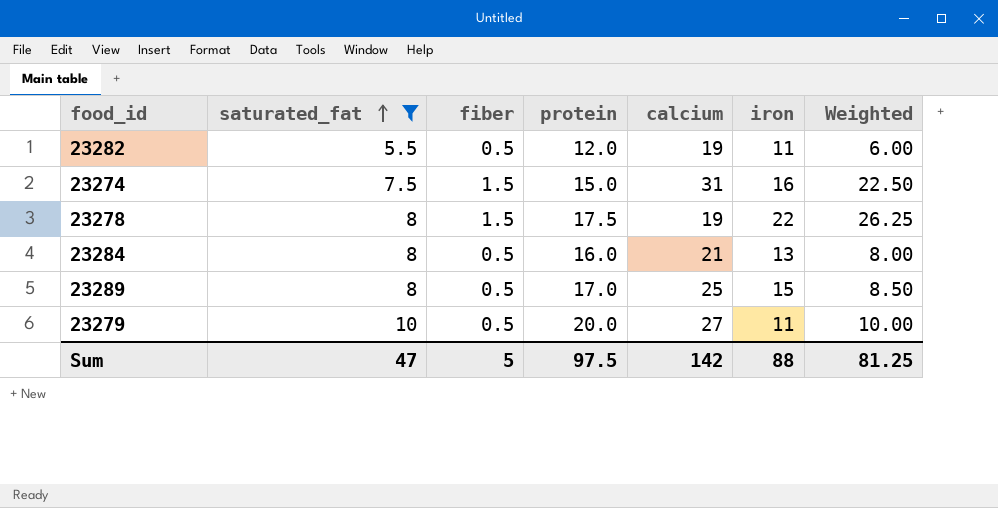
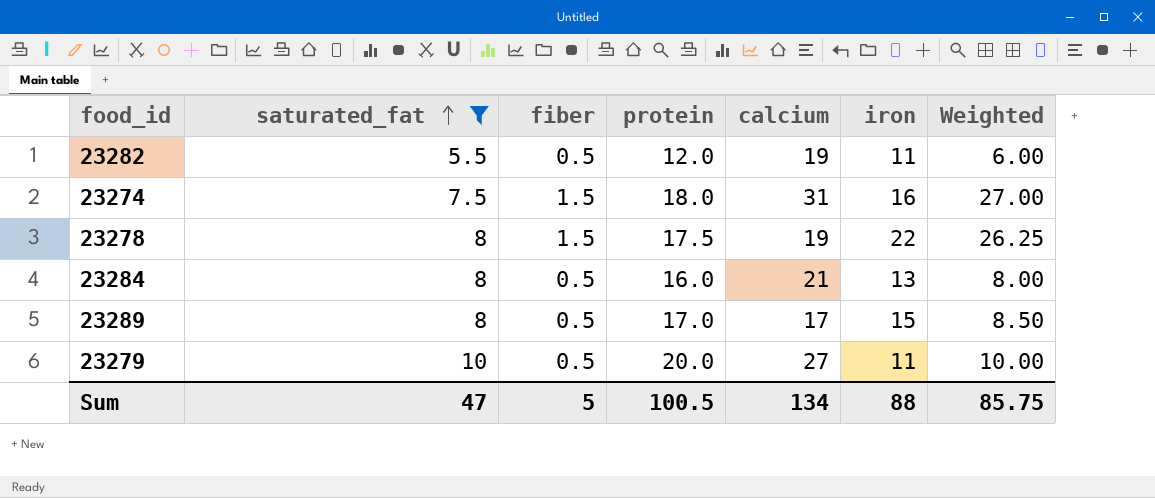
23274 | protein: 15.0 -> 18.0
23274 | Weighted: 22.50 -> 27.00
23289 | calcium: 25 -> 17
Sum | protein: 97.5 -> 100.5
Sum | calcium: 142 -> 134
Sum | Weighted: 81.25 -> 85.75

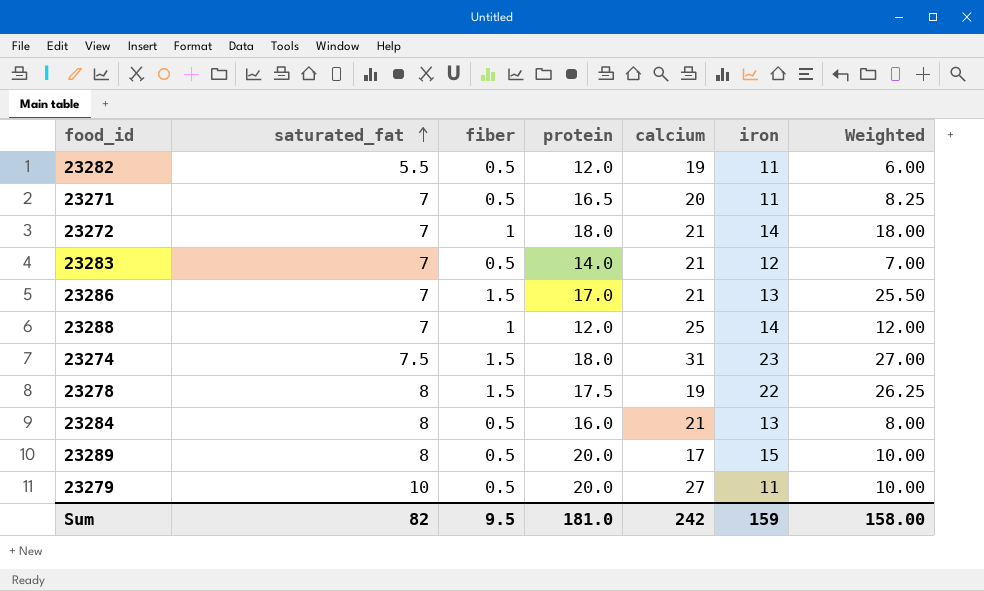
filter: saturated_fat != 7 -> none
23274 | iron: 16 -> 23
23289 | protein: 17.0 -> 20.0
23289 | Weighted: 8.50 -> 10.00
Sum | saturated_fat: 47 -> 82
Sum | fiber: 5 -> 9.5
Sum | protein: 100.5 -> 181.0
Sum | calcium: 134 -> 242
Sum | iron: 88 -> 159
Sum | Weighted: 85.75 -> 158.00

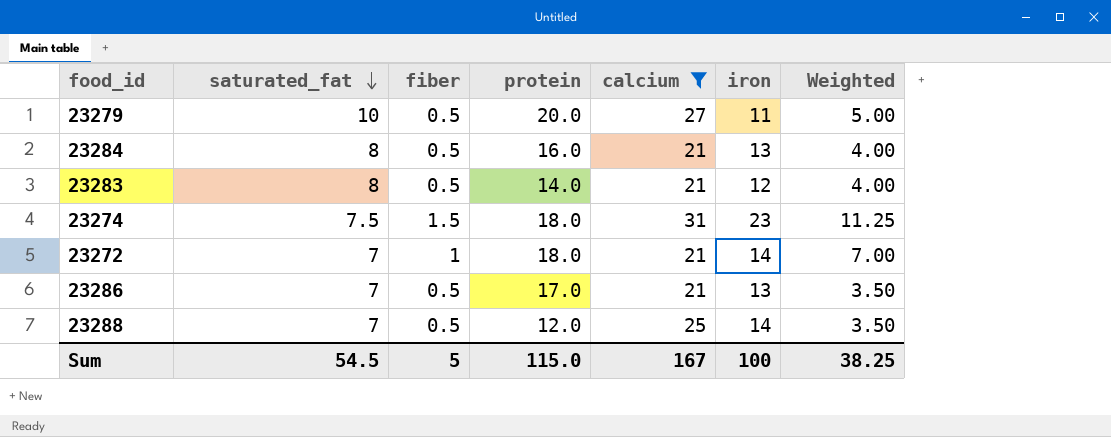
filter: none -> calcium >= 21
row order: saturated_fat ascending -> saturated_fat descending
column Weighted | formula: [fiber] * [protein] -> [saturated_fat] * [fiber]
23283 | saturated_fat: 7 -> 8
23286 | fiber: 1.5 -> 0.5
23288 | fiber: 1 -> 0.5
Sum | saturated_fat: 82 -> 54.5
Sum | fiber: 9.5 -> 5
Sum | protein: 181.0 -> 115.0
Sum | calcium: 242 -> 167
Sum | iron: 159 -> 100
Sum | Weighted: 158.00 -> 38.25

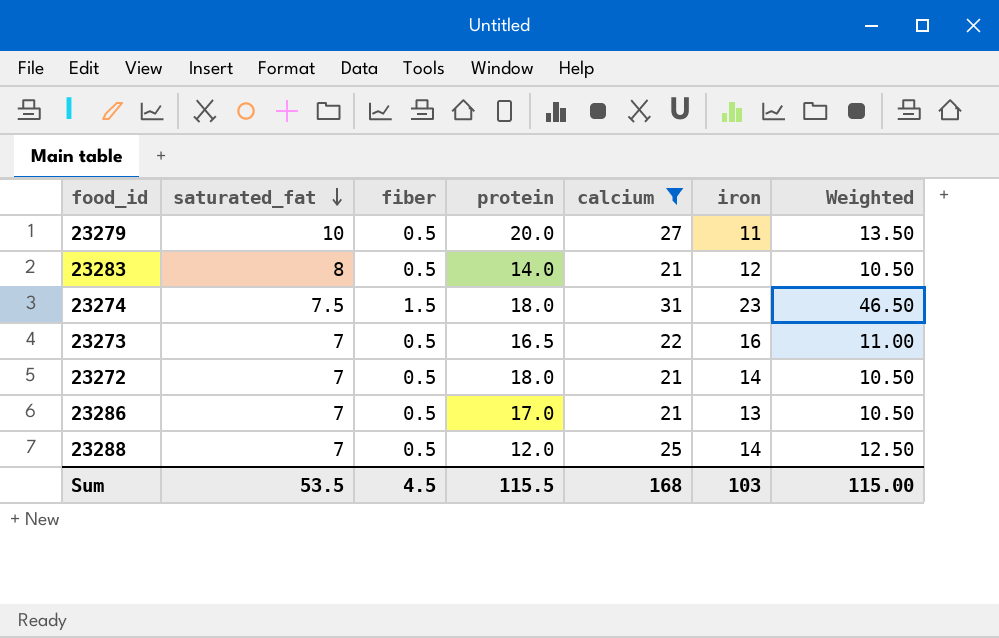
column Weighted | formula: [saturated_fat] * [fiber] -> [fiber] * [calcium]
row 23284: 8 | 0.5 | 16.0 | 21 | 13 | 4.00 -> none
row 23273: none -> 7 | 0.5 | 16.5 | 22 | 16 | 11.00
23272 | fiber: 1 -> 0.5
Sum | saturated_fat: 54.5 -> 53.5
Sum | fiber: 5 -> 4.5
Sum | protein: 115.0 -> 115.5
Sum | calcium: 167 -> 168
Sum | iron: 100 -> 103
Sum | Weighted: 38.25 -> 115.00

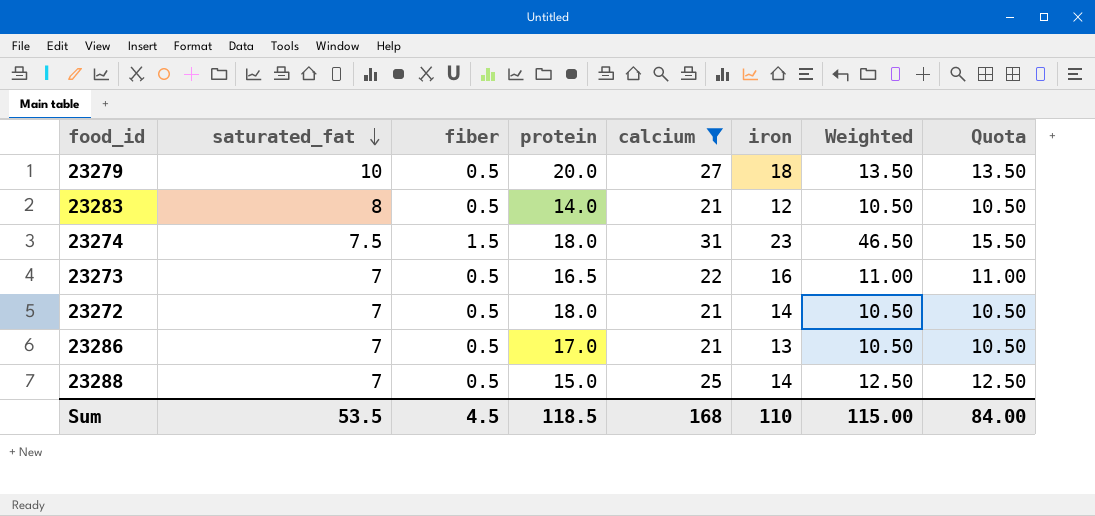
column Quota | formula: none -> [calcium] * 0.5
23279 | iron: 11 -> 18
23288 | protein: 12.0 -> 15.0
Sum | protein: 115.5 -> 118.5
Sum | iron: 103 -> 110

